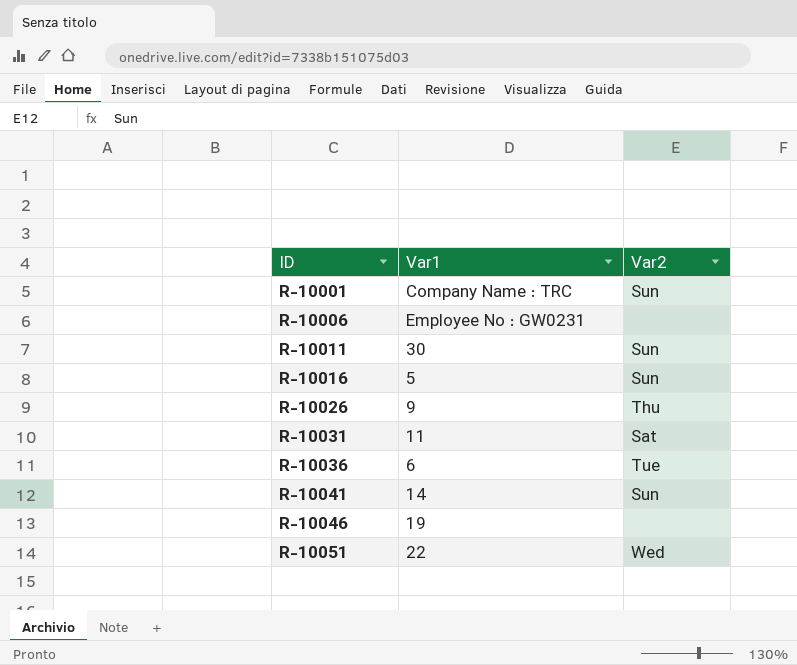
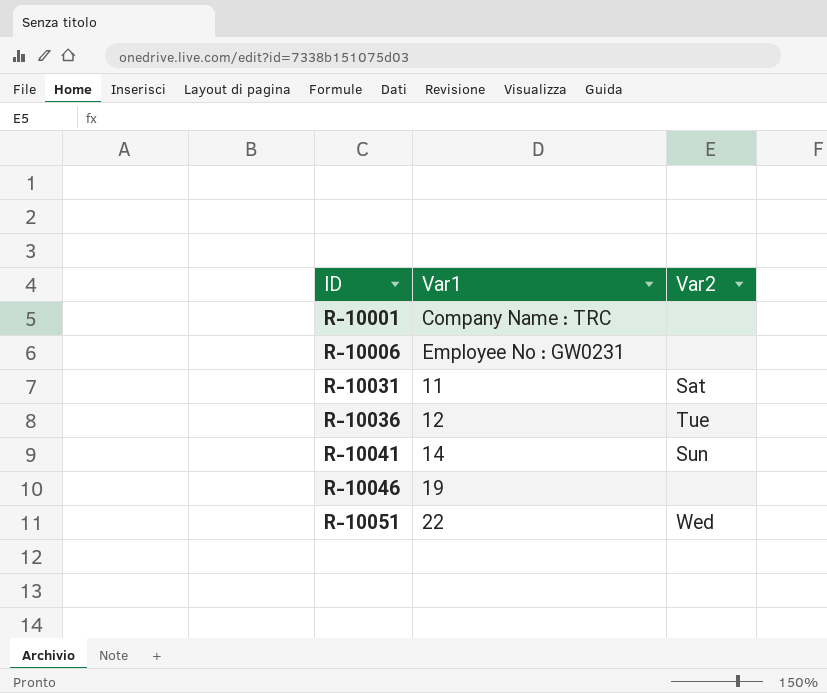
row R-10011: 30 | Sun -> none
row R-10016: 5 | Sun -> none
row R-10026: 9 | Thu -> none
R-10001 | Var2: Sun -> none
R-10036 | Var1: 6 -> 12

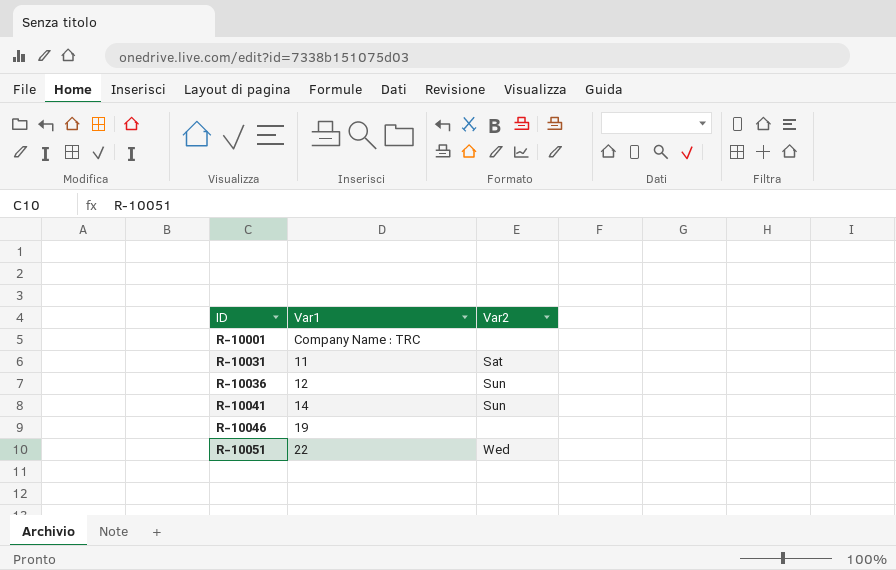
row R-10006: Employee No : GW0231 | none -> none
R-10036 | Var2: Tue -> Sun

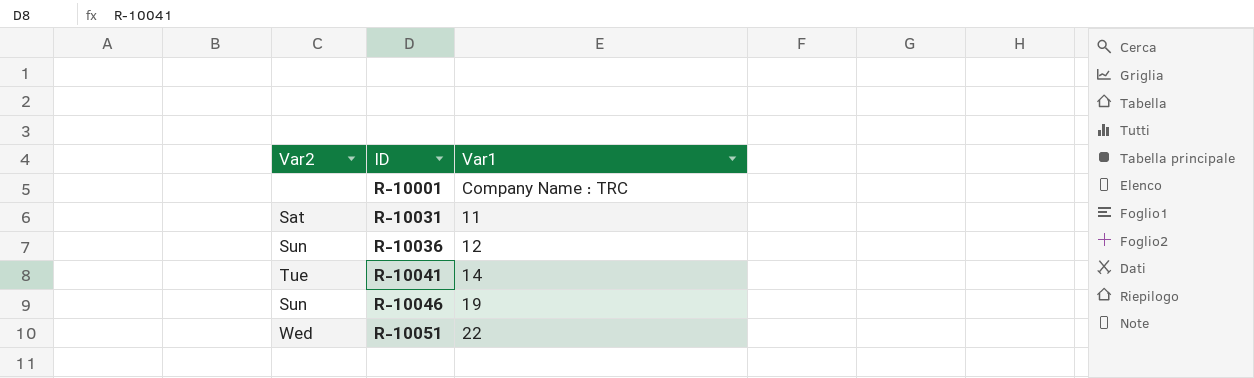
column Var2 | position: 3 -> 1
R-10041 | Var2: Sun -> Tue
R-10046 | Var2: none -> Sun

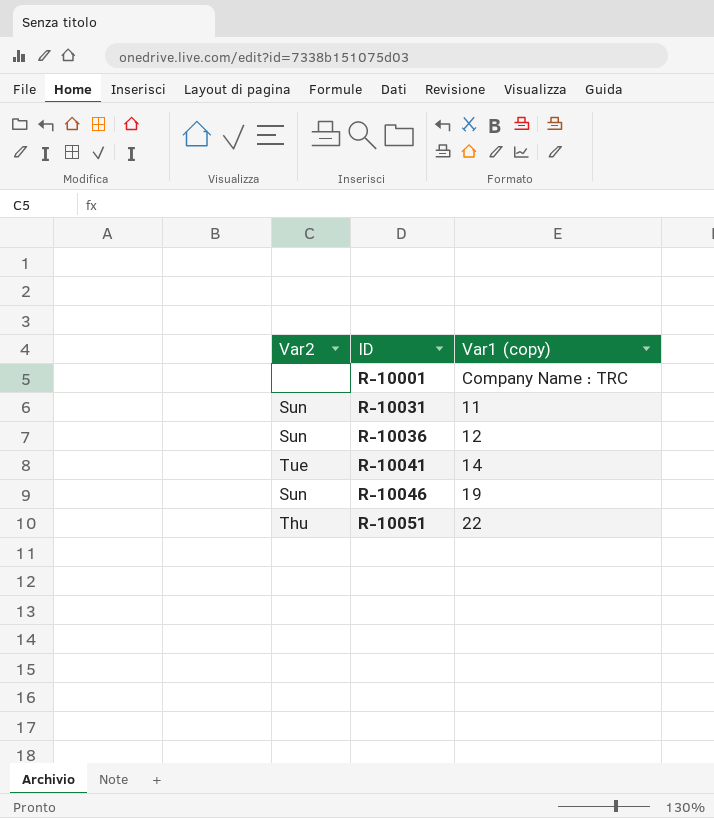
column name: Var1 -> Var1 (copy)
R-10031 | Var2: Sat -> Sun
R-10051 | Var2: Wed -> Thu

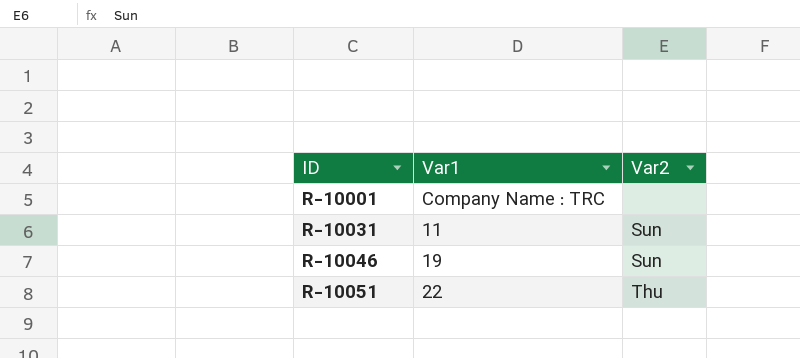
column name: Var1 (copy) -> Var1
column Var2 | position: 1 -> 3
row R-10036: Sun | 12 -> none
row R-10041: Tue | 14 -> none

